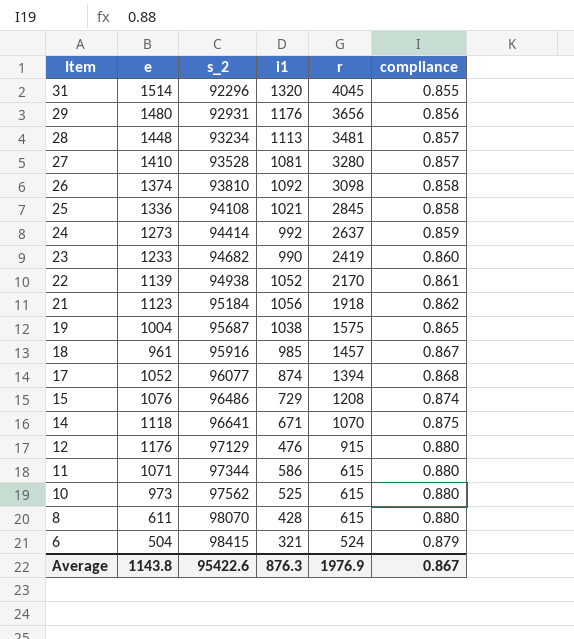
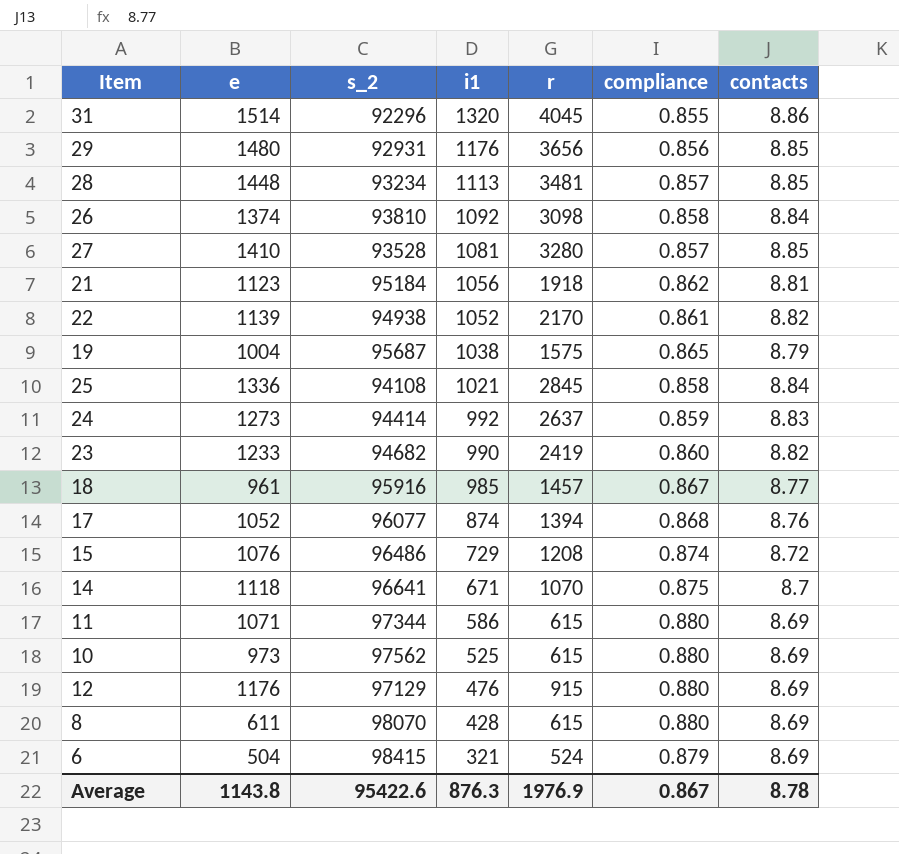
row order: Item descending -> i1 descending
column contacts | position: none -> 7

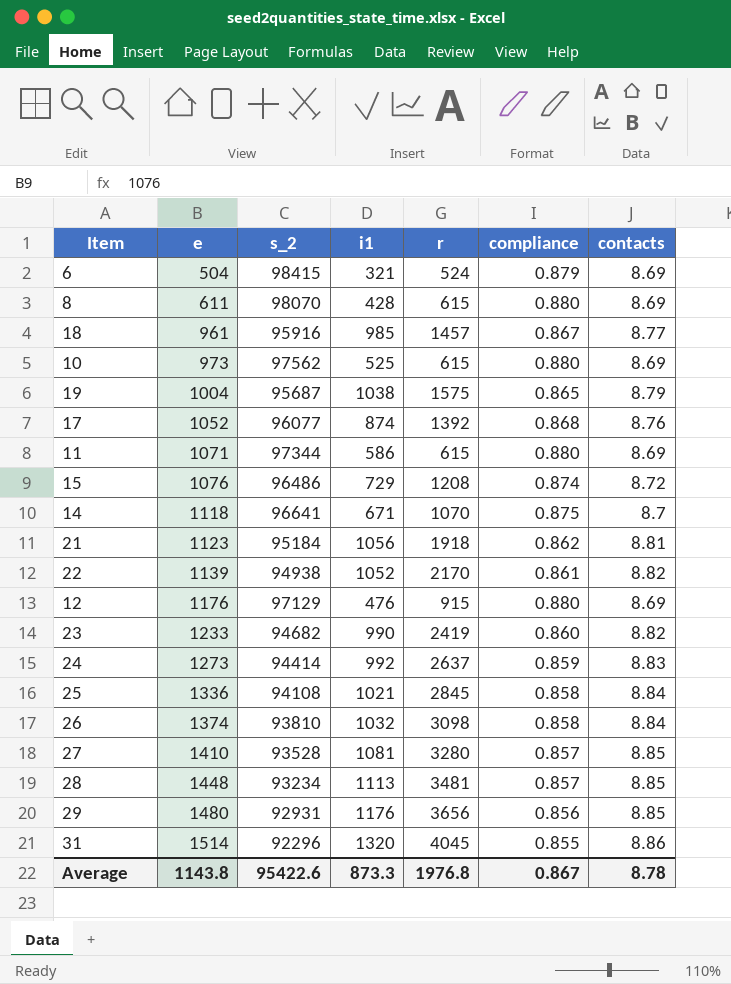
row order: i1 descending -> e ascending
17 | r: 1394 -> 1392
26 | i1: 1092 -> 1032
Average | i1: 876.3 -> 873.3
Average | r: 1976.9 -> 1976.8

